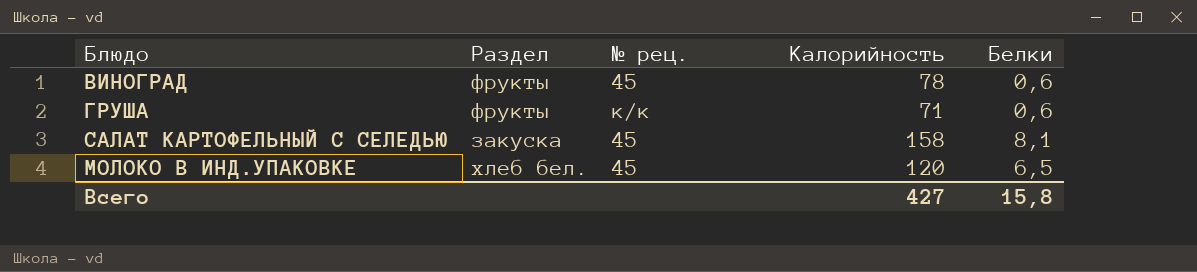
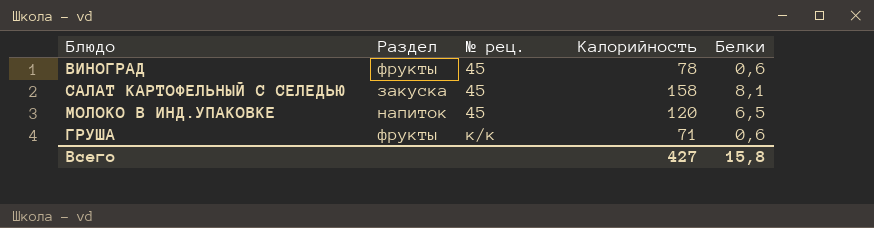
row order: none -> № рец. ascending
МОЛОКО В ИНД.УПАКОВКЕ | Раздел: хлеб бел. -> напиток

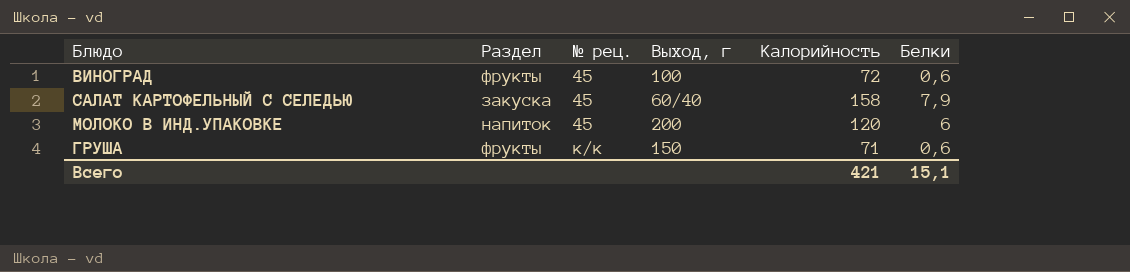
column Выход, г | position: none -> 4
ВИНОГРАД | Калорийность: 78 -> 72
САЛАТ КАРТОФЕЛЬНЫЙ С СЕЛЕДЬЮ | Белки: 8,1 -> 7,9
МОЛОКО В ИНД.УПАКОВКЕ | Белки: 6,5 -> 6
Всего | Калорийность: 427 -> 421
Всего | Белки: 15,8 -> 15,1

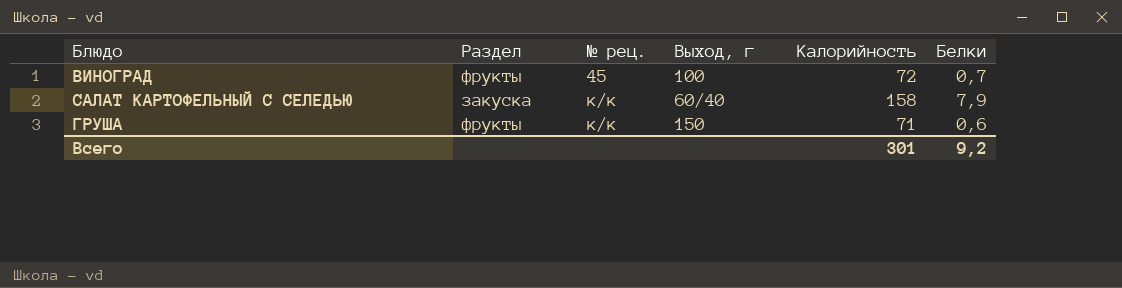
row МОЛОКО В ИНД.УПАКОВКЕ: напиток | 45 | 200 | 120 | 6 -> none
ВИНОГРАД | Белки: 0,6 -> 0,7
САЛАТ КАРТОФЕЛЬНЫЙ С СЕЛЕДЬЮ | № рец.: 45 -> к/к
Всего | Калорийность: 421 -> 301
Всего | Белки: 15,1 -> 9,2

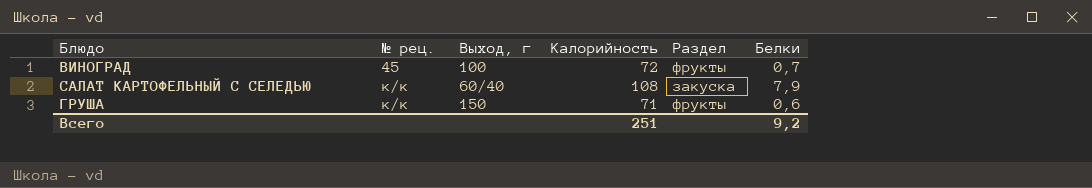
column Раздел | position: 2 -> 5
САЛАТ КАРТОФЕЛЬНЫЙ С СЕЛЕДЬЮ | Калорийность: 158 -> 108
Всего | Калорийность: 301 -> 251

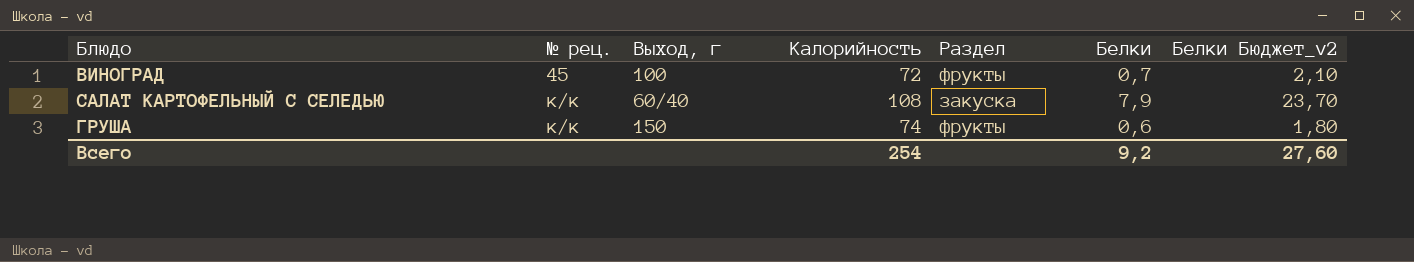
column Белки Бюджет_v2 | formula: none -> [Белки] * 3
ГРУША | Калорийность: 71 -> 74
Всего | Калорийность: 251 -> 254

